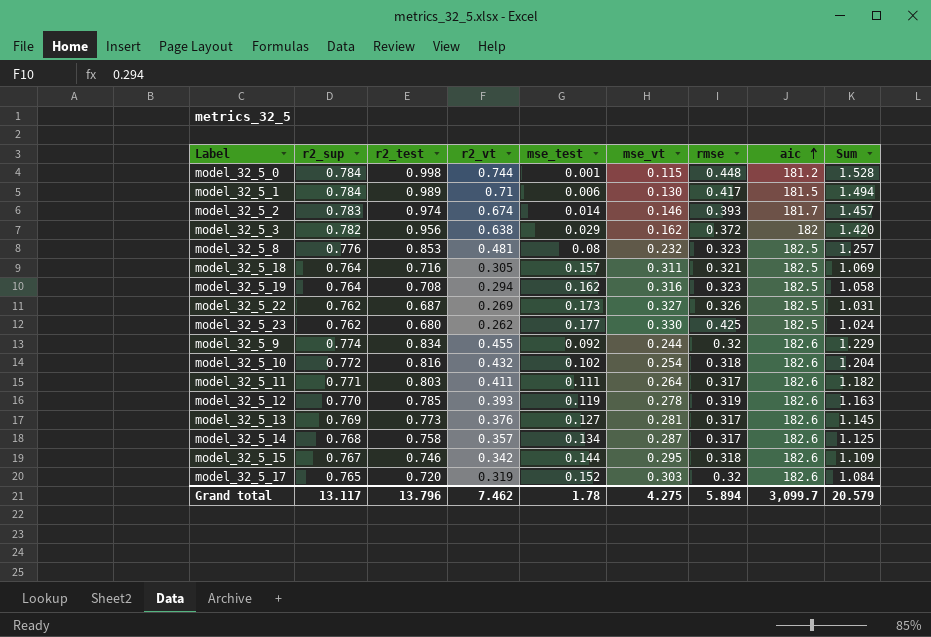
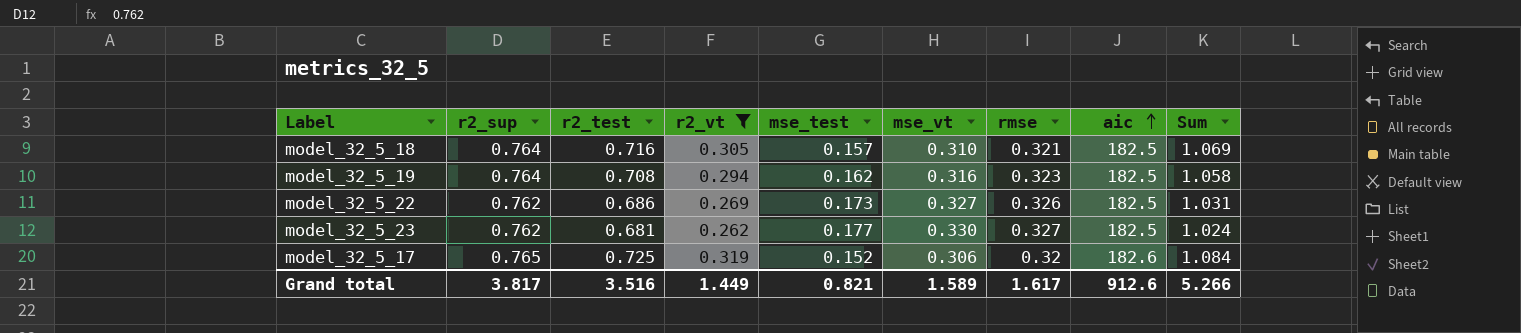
filter: none -> r2_vt <= 0.319
model_32_5_18 | mse_vt: 0.311 -> 0.310
model_32_5_22 | r2_test: 0.687 -> 0.686
model_32_5_23 | r2_test: 0.680 -> 0.681
model_32_5_23 | rmse: 0.425 -> 0.327
model_32_5_17 | r2_test: 0.720 -> 0.725
model_32_5_17 | mse_vt: 0.303 -> 0.306
Grand total | r2_sup: 13.117 -> 3.817
Grand total | r2_test: 13.796 -> 3.516
Grand total | r2_vt: 7.462 -> 1.449
Grand total | mse_test: 1.78 -> 0.821
Grand total | mse_vt: 4.275 -> 1.589
Grand total | rmse: 5.894 -> 1.617
Grand total | aic: 3,099.7 -> 912.6
Grand total | Sum: 20.579 -> 5.266

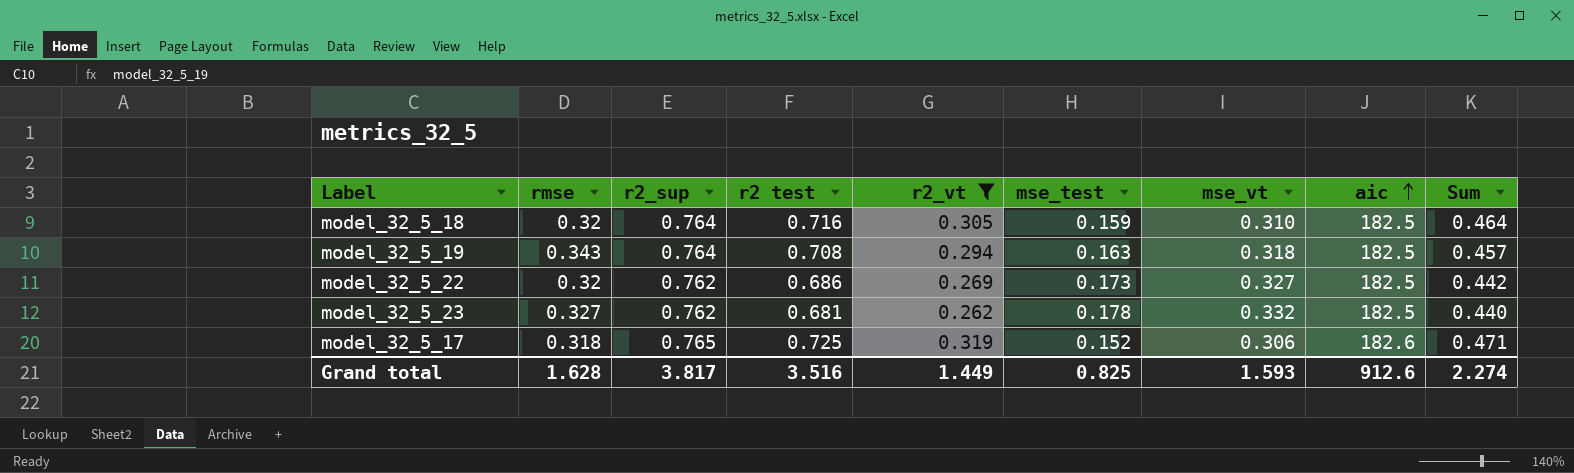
column rmse | position: 7 -> 2
column name: r2_test -> r2 test
column Sum | formula: [r2_sup] + [r2_vt] -> [r2_vt] + [mse_test]
model_32_5_18 | rmse: 0.321 -> 0.32
model_32_5_18 | mse_test: 0.157 -> 0.159
model_32_5_19 | rmse: 0.323 -> 0.343
model_32_5_19 | mse_test: 0.162 -> 0.163
model_32_5_19 | mse_vt: 0.316 -> 0.318
model_32_5_22 | rmse: 0.326 -> 0.32
model_32_5_23 | mse_test: 0.177 -> 0.178
model_32_5_23 | mse_vt: 0.330 -> 0.332
model_32_5_17 | rmse: 0.32 -> 0.318
Grand total | rmse: 1.617 -> 1.628
Grand total | mse_test: 0.821 -> 0.825
Grand total | mse_vt: 1.589 -> 1.593
Grand total | Sum: 5.266 -> 2.274

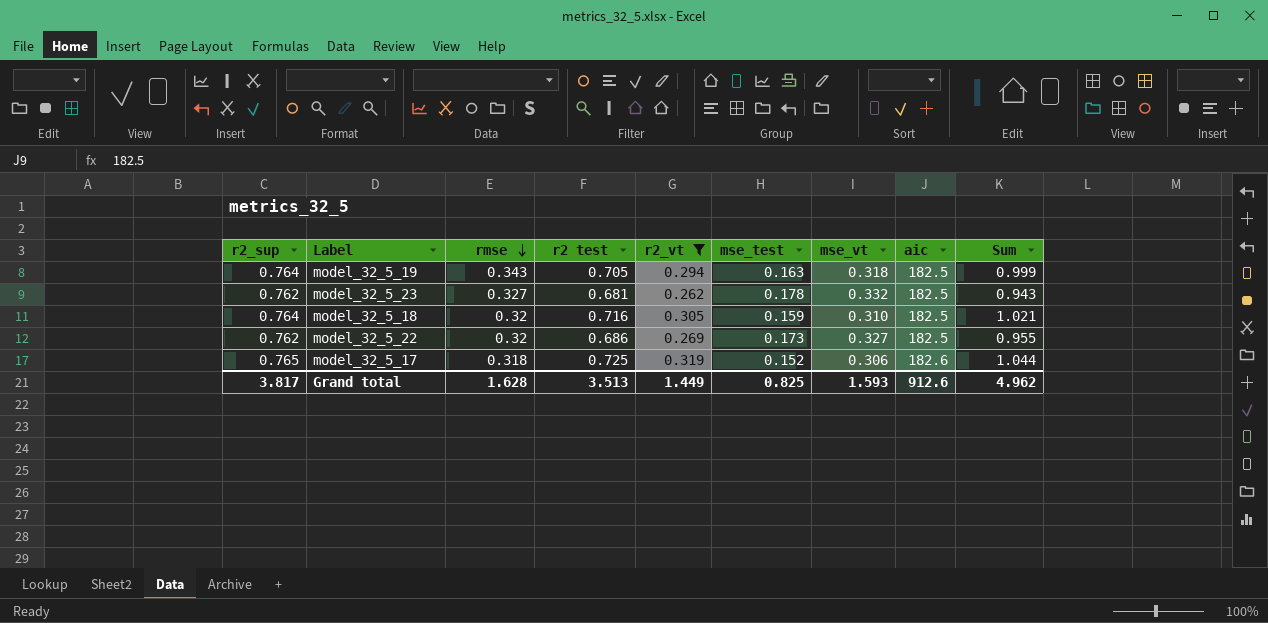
row order: aic ascending -> rmse descending
column r2_sup | position: 3 -> 1
column Sum | formula: [r2_vt] + [mse_test] -> [r2 test] + [r2_vt]
model_32_5_19 | r2 test: 0.708 -> 0.705
Grand total | r2 test: 3.516 -> 3.513
Grand total | Sum: 2.274 -> 4.962

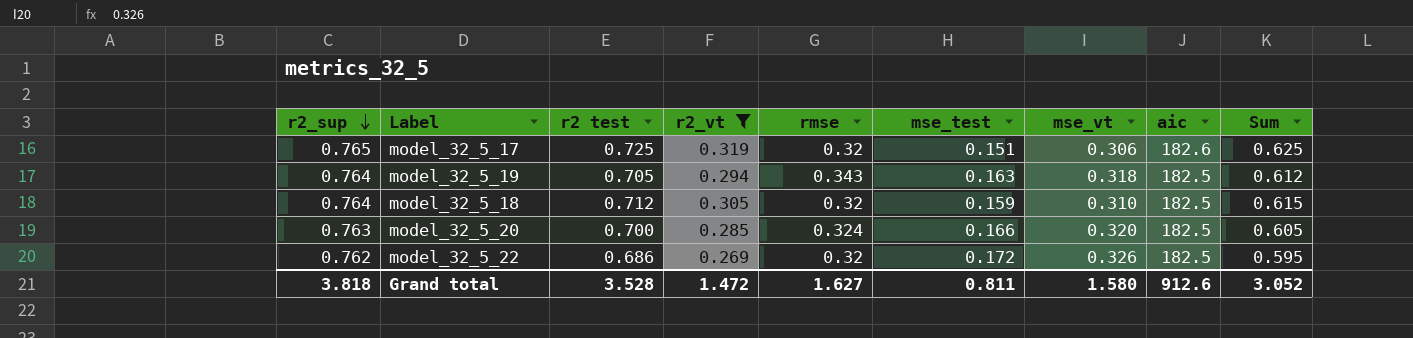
row order: rmse descending -> r2_sup descending
column rmse | position: 3 -> 5
column Sum | formula: [r2 test] + [r2_vt] -> [r2_vt] + [mse_vt]
row model_32_5_23: 0.762 | 0.327 | 0.681 | 0.262 | 0.178 | 0.332 | 182.5 | 0.943 -> none
model_32_5_17 | rmse: 0.318 -> 0.32
model_32_5_17 | mse_test: 0.152 -> 0.151
model_32_5_18 | r2 test: 0.716 -> 0.712
row model_32_5_20: none -> 0.763 | 0.700 | 0.285 | 0.324 | 0.166 | 0.320 | 182.5 | 0.605
model_32_5_22 | mse_test: 0.173 -> 0.172
model_32_5_22 | mse_vt: 0.327 -> 0.326
Grand total | r2_sup: 3.817 -> 3.818
Grand total | r2 test: 3.513 -> 3.528
Grand total | r2_vt: 1.449 -> 1.472
Grand total | rmse: 1.628 -> 1.627
Grand total | mse_test: 0.825 -> 0.811
Grand total | mse_vt: 1.593 -> 1.580
Grand total | Sum: 4.962 -> 3.052

